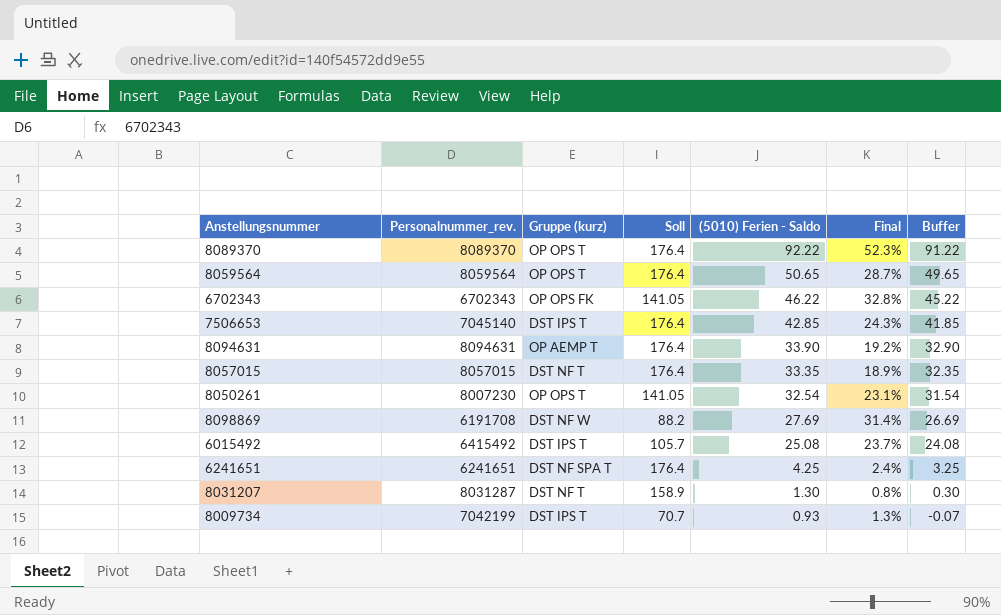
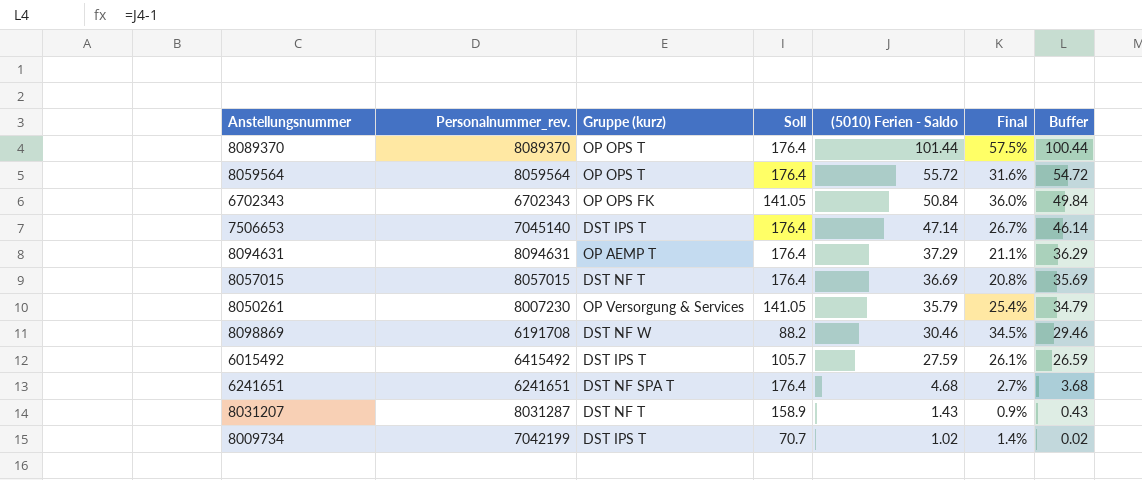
8089370 | (5010) Ferien - Saldo: 92.22 -> 101.44
8089370 | Final: 52.3% -> 57.5%
8089370 | Buffer: 91.22 -> 100.44
8059564 | (5010) Ferien - Saldo: 50.65 -> 55.72
8059564 | Final: 28.7% -> 31.6%
8059564 | Buffer: 49.65 -> 54.72
6702343 | (5010) Ferien - Saldo: 46.22 -> 50.84
6702343 | Final: 32.8% -> 36.0%
6702343 | Buffer: 45.22 -> 49.84
7506653 | (5010) Ferien - Saldo: 42.85 -> 47.14
7506653 | Final: 24.3% -> 26.7%
7506653 | Buffer: 41.85 -> 46.14
8094631 | (5010) Ferien - Saldo: 33.90 -> 37.29
8094631 | Final: 19.2% -> 21.1%
8094631 | Buffer: 32.90 -> 36.29
8057015 | (5010) Ferien - Saldo: 33.35 -> 36.69
8057015 | Final: 18.9% -> 20.8%
8057015 | Buffer: 32.35 -> 35.69
8050261 | Gruppe (kurz): OP OPS T -> OP Versorgung & Services
8050261 | (5010) Ferien - Saldo: 32.54 -> 35.79
8050261 | Final: 23.1% -> 25.4%
8050261 | Buffer: 31.54 -> 34.79
8098869 | (5010) Ferien - Saldo: 27.69 -> 30.46
8098869 | Final: 31.4% -> 34.5%
8098869 | Buffer: 26.69 -> 29.46
6015492 | (5010) Ferien - Saldo: 25.08 -> 27.59
6015492 | Final: 23.7% -> 26.1%
6015492 | Buffer: 24.08 -> 26.59
6241651 | (5010) Ferien - Saldo: 4.25 -> 4.68
6241651 | Final: 2.4% -> 2.7%
6241651 | Buffer: 3.25 -> 3.68
8031207 | (5010) Ferien - Saldo: 1.30 -> 1.43
8031207 | Final: 0.8% -> 0.9%
8031207 | Buffer: 0.30 -> 0.43
8009734 | (5010) Ferien - Saldo: 0.93 -> 1.02
8009734 | Final: 1.3% -> 1.4%
8009734 | Buffer: -0.07 -> 0.02

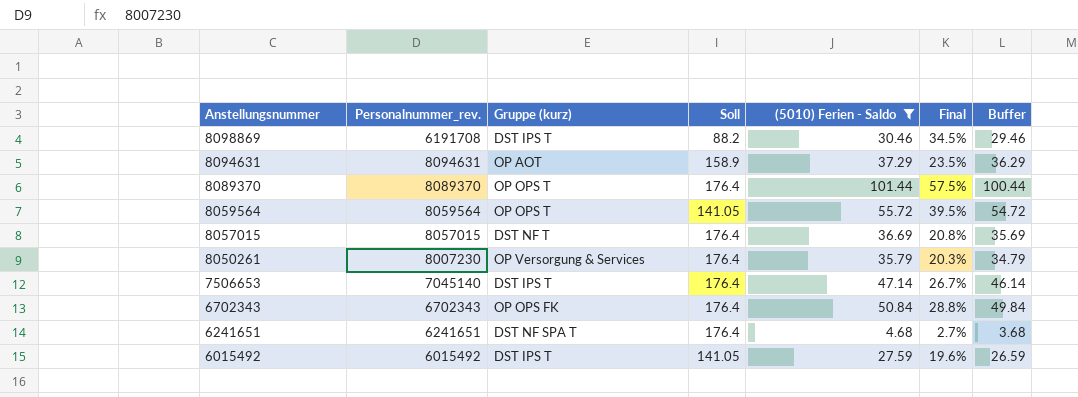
filter: none -> (5010) Ferien - Saldo >= 4.68
row order: (5010) Ferien - Saldo descending -> Anstellungsnummer descending
8098869 | Gruppe (kurz): DST NF W -> DST IPS T
8094631 | Gruppe (kurz): OP AEMP T -> OP AOT
8094631 | Soll: 176.4 -> 158.9
8094631 | Final: 21.1% -> 23.5%
8059564 | Soll: 176.4 -> 141.05
8059564 | Final: 31.6% -> 39.5%
8050261 | Soll: 141.05 -> 176.4
8050261 | Final: 25.4% -> 20.3%
6702343 | Soll: 141.05 -> 176.4
6702343 | Final: 36.0% -> 28.8%
6015492 | Personalnummer_rev.: 6415492 -> 6015492
6015492 | Soll: 105.7 -> 141.05
6015492 | Final: 26.1% -> 19.6%

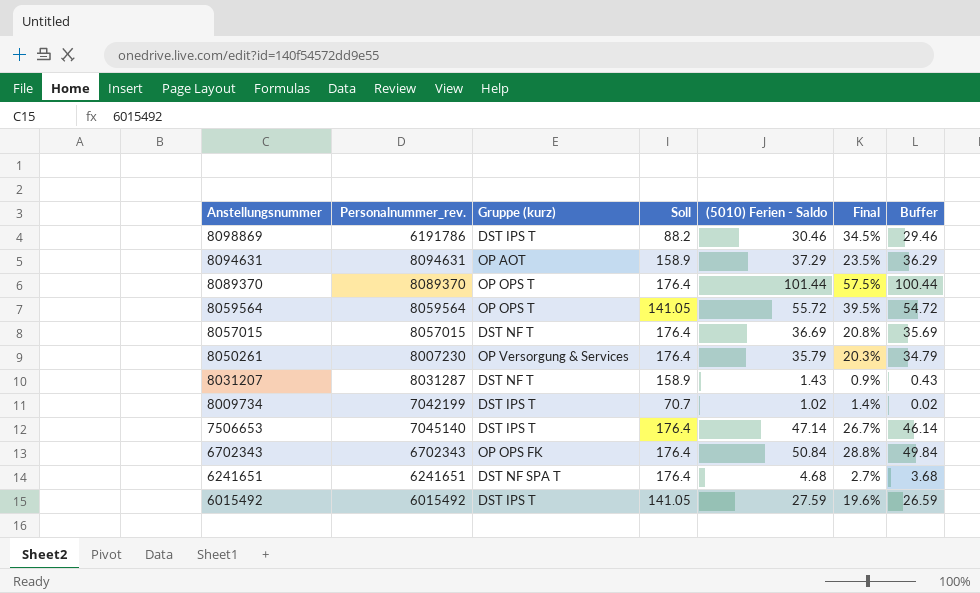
filter: (5010) Ferien - Saldo >= 4.68 -> none
8098869 | Personalnummer_rev.: 6191708 -> 6191786

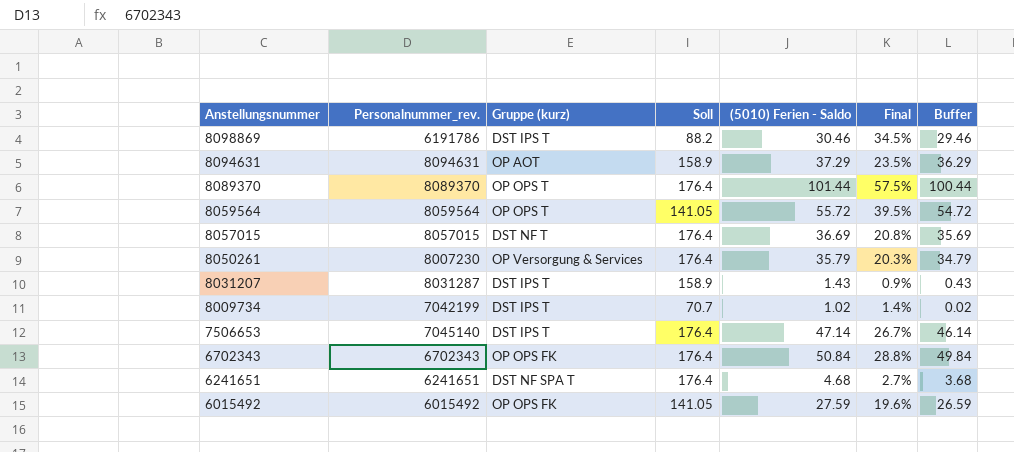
8031207 | Gruppe (kurz): DST NF T -> DST IPS T
6015492 | Gruppe (kurz): DST IPS T -> OP OPS FK

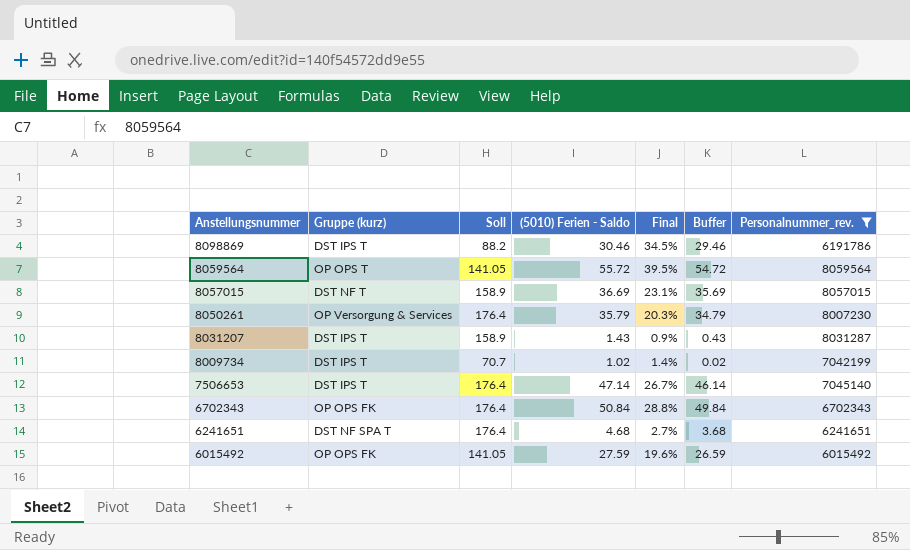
filter: none -> Personalnummer_rev. <= 8059564
column Personalnummer_rev. | position: 2 -> 7
8057015 | Soll: 176.4 -> 158.9
8057015 | Final: 20.8% -> 23.1%

